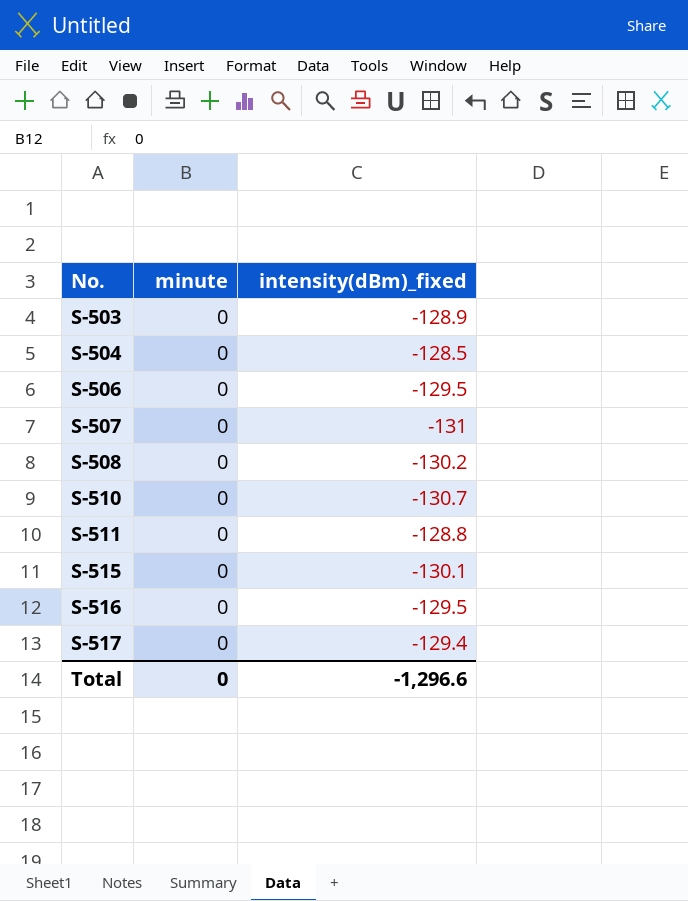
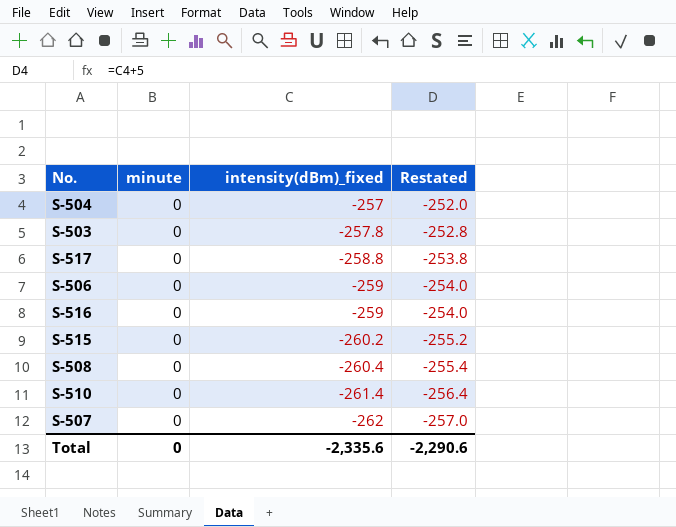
row order: No. ascending -> intensity(dBm)_fixed descending
column Restated | formula: none -> [intensity(dBm)_fixed] + 5
row S-511: 0 | -128.8 -> none
S-504 | intensity(dBm)_fixed: -128.5 -> -257
S-503 | intensity(dBm)_fixed: -128.9 -> -257.8
S-517 | intensity(dBm)_fixed: -129.4 -> -258.8
S-506 | intensity(dBm)_fixed: -129.5 -> -259
S-516 | intensity(dBm)_fixed: -129.5 -> -259
S-515 | intensity(dBm)_fixed: -130.1 -> -260.2
S-508 | intensity(dBm)_fixed: -130.2 -> -260.4
S-510 | intensity(dBm)_fixed: -130.7 -> -261.4
S-507 | intensity(dBm)_fixed: -131 -> -262
Total | intensity(dBm)_fixed: -1,296.6 -> -2,335.6

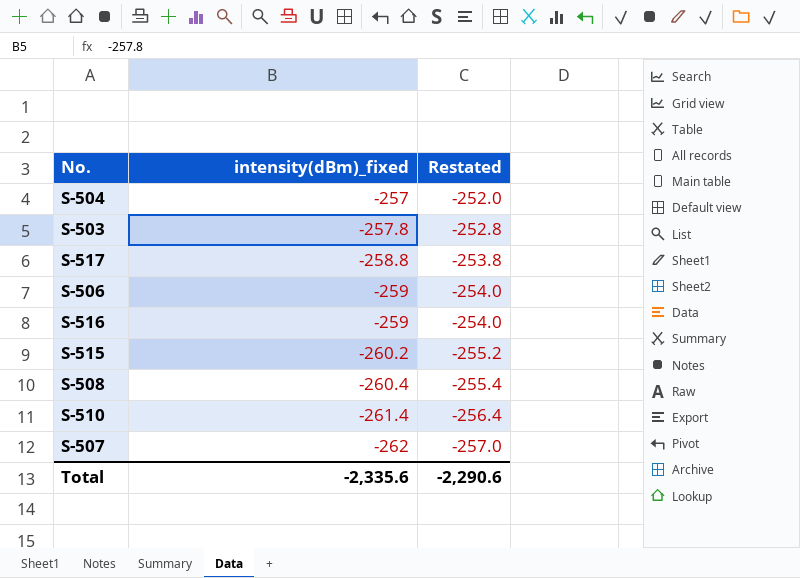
column minute | position: 2 -> none

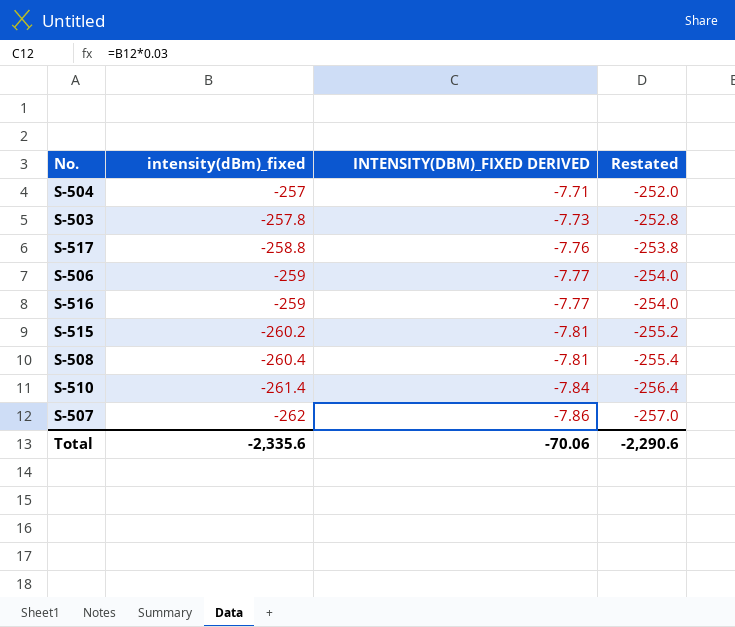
column INTENSITY(DBM)_FIXED DERIVED | formula: none -> [intensity(dBm)_fixed] * 0.03

